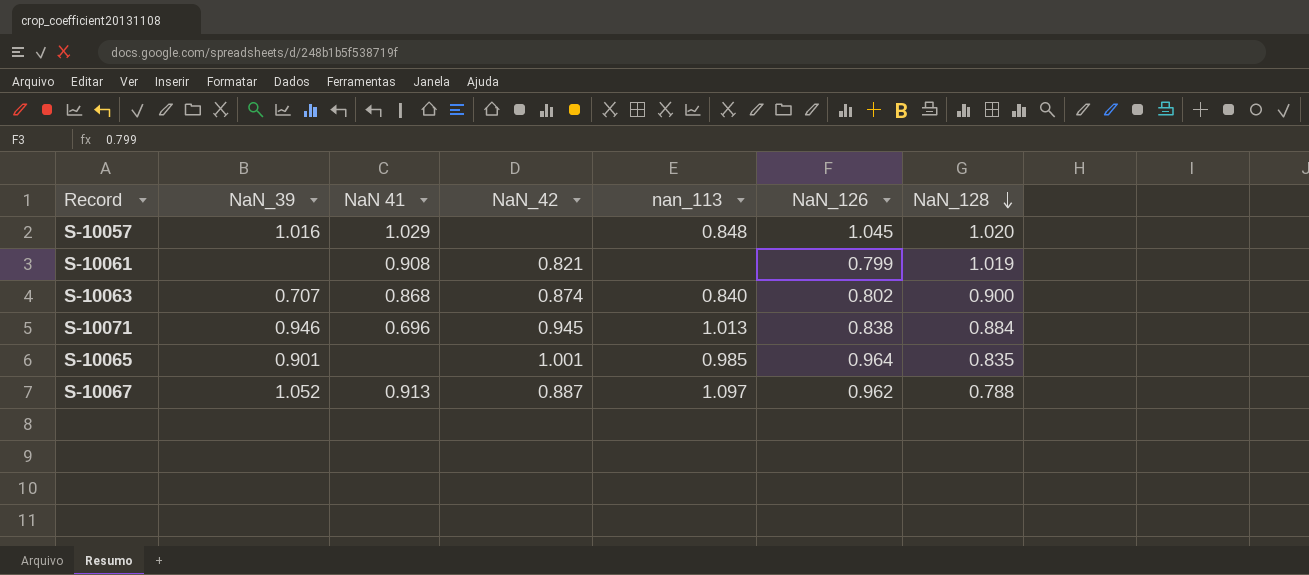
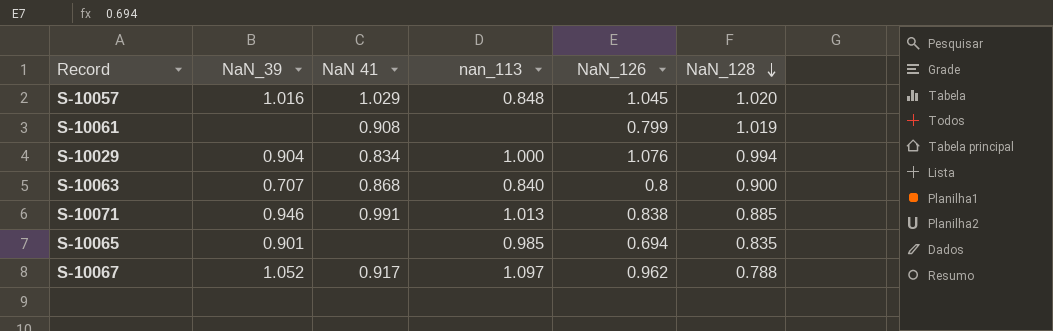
column NaN_42 | position: 4 -> none
row S-10029: none -> 0.904 | 0.834 | 1.000 | 1.076 | 0.994
S-10063 | NaN_126: 0.802 -> 0.8
S-10071 | NaN 41: 0.696 -> 0.991
S-10071 | NaN_128: 0.884 -> 0.885
S-10065 | NaN_126: 0.964 -> 0.694
S-10067 | NaN 41: 0.913 -> 0.917

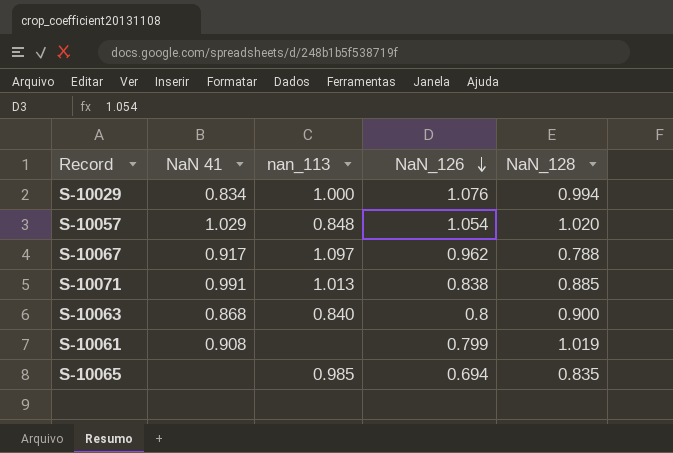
row order: NaN_128 descending -> NaN_126 descending
column NaN_39 | position: 2 -> none
S-10057 | NaN_126: 1.045 -> 1.054

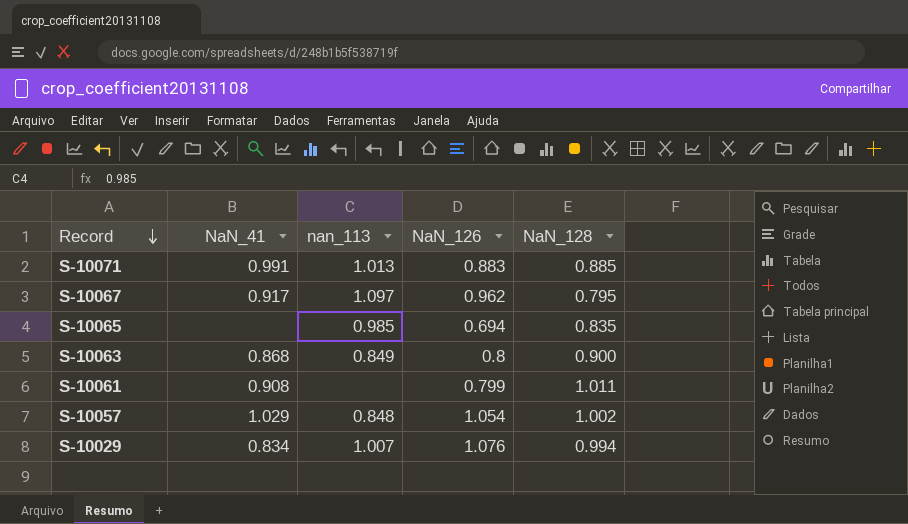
row order: NaN_126 descending -> Record descending
column name: NaN 41 -> NaN_41
S-10071 | NaN_126: 0.838 -> 0.883
S-10067 | NaN_128: 0.788 -> 0.795
S-10063 | nan_113: 0.840 -> 0.849
S-10061 | NaN_128: 1.019 -> 1.011
S-10057 | NaN_128: 1.020 -> 1.002
S-10029 | nan_113: 1.000 -> 1.007

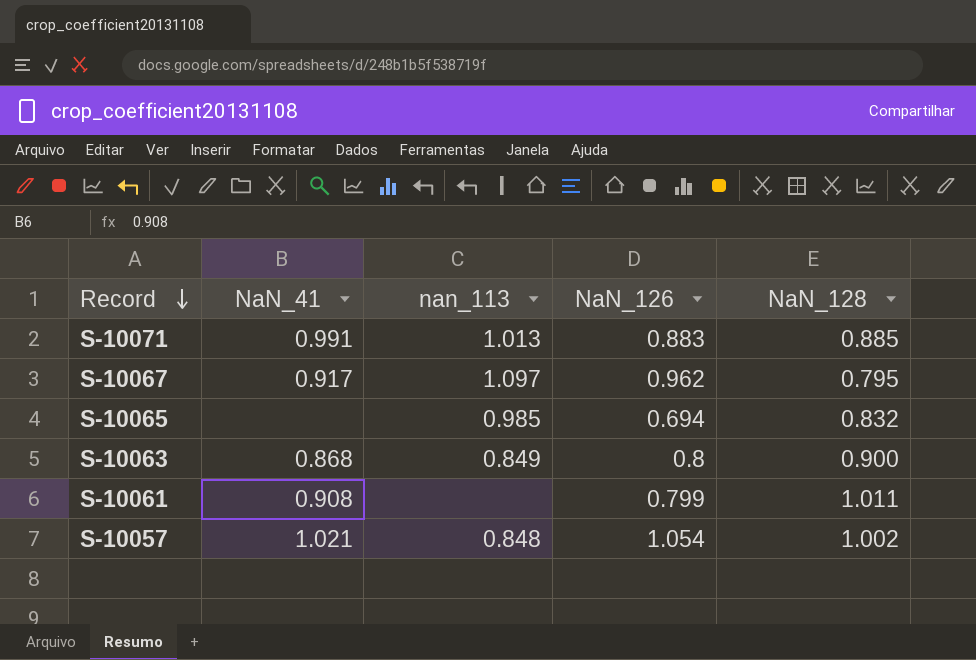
row S-10029: 0.834 | 1.007 | 1.076 | 0.994 -> none
S-10065 | NaN_128: 0.835 -> 0.832
S-10057 | NaN_41: 1.029 -> 1.021

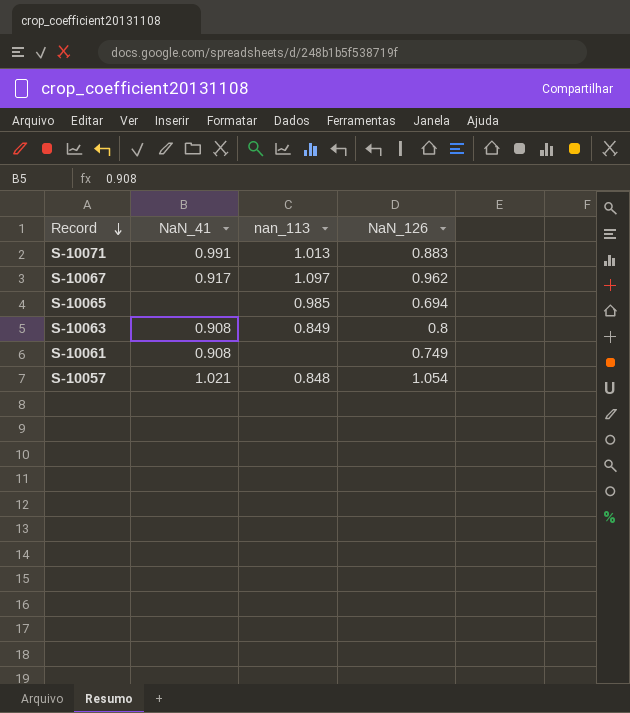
column NaN_128 | position: 5 -> none
S-10063 | NaN_41: 0.868 -> 0.908
S-10061 | NaN_126: 0.799 -> 0.749

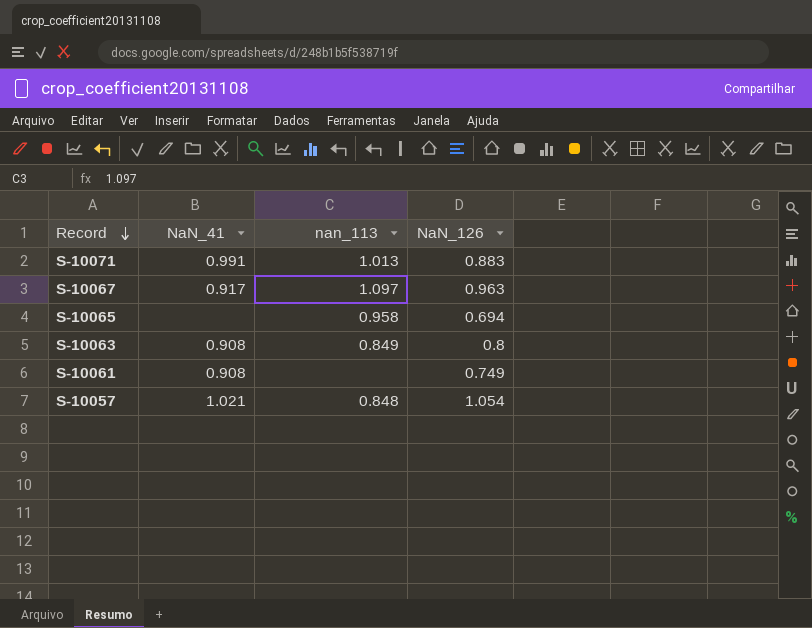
S-10067 | NaN_126: 0.962 -> 0.963
S-10065 | nan_113: 0.985 -> 0.958

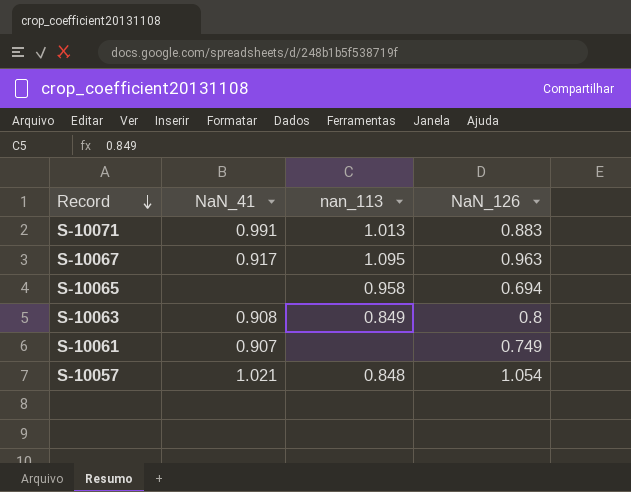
S-10067 | nan_113: 1.097 -> 1.095
S-10061 | NaN_41: 0.908 -> 0.907

